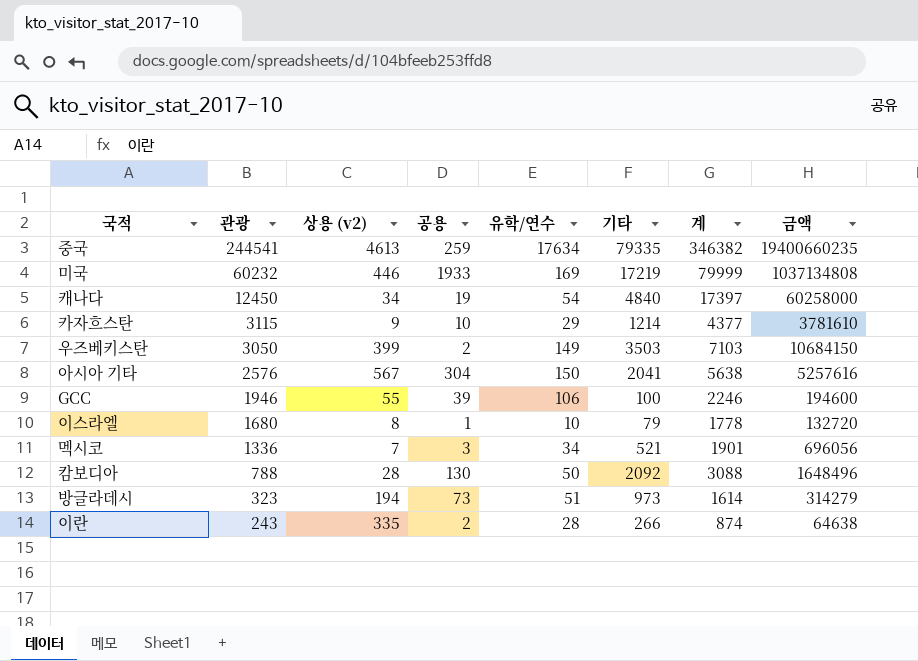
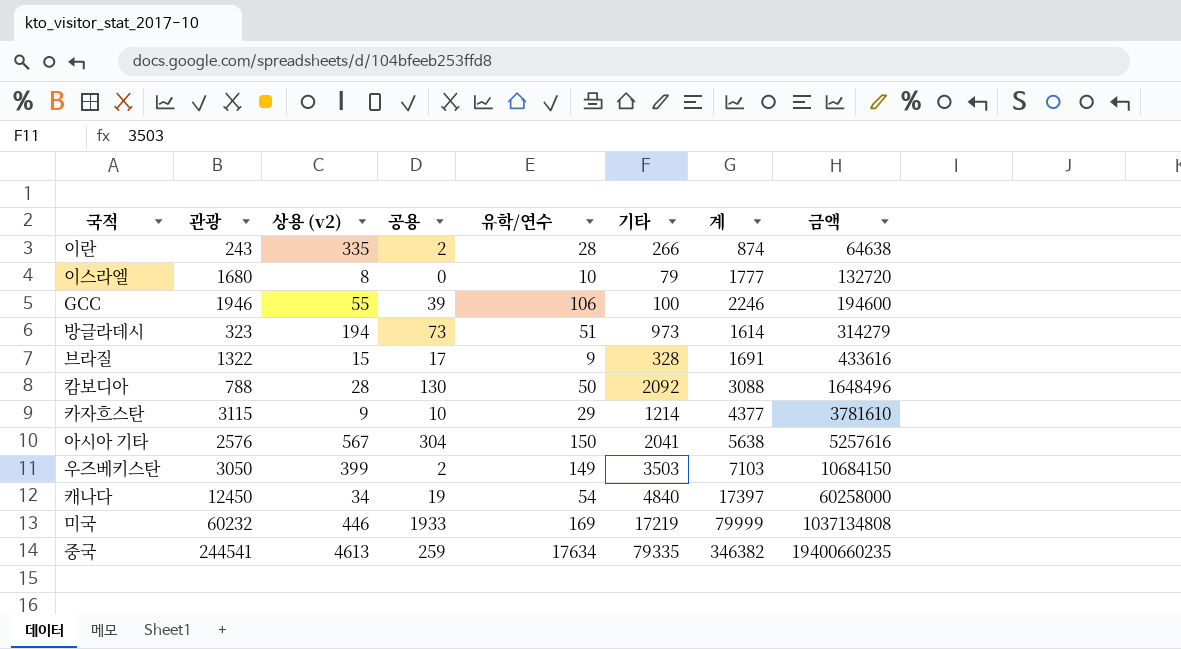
row order: 관광 descending -> 금액 ascending
row 멕시코: 1336 | 7 | 3 | 34 | 521 | 1901 | 696056 -> none
이스라엘 | 공용: 1 -> 0
이스라엘 | 계: 1778 -> 1777
row 브라질: none -> 1322 | 15 | 17 | 9 | 328 | 1691 | 433616

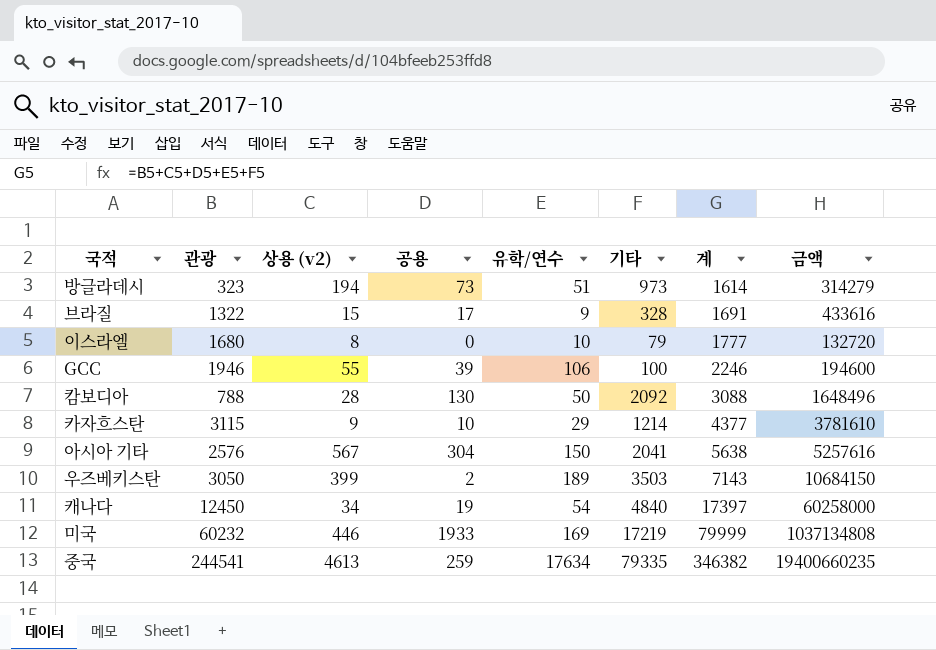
row order: 금액 ascending -> 계 ascending
row 이란: 243 | 335 | 2 | 28 | 266 | 874 | 64638 -> none
우즈베키스탄 | 유학/연수: 149 -> 189
우즈베키스탄 | 계: 7103 -> 7143

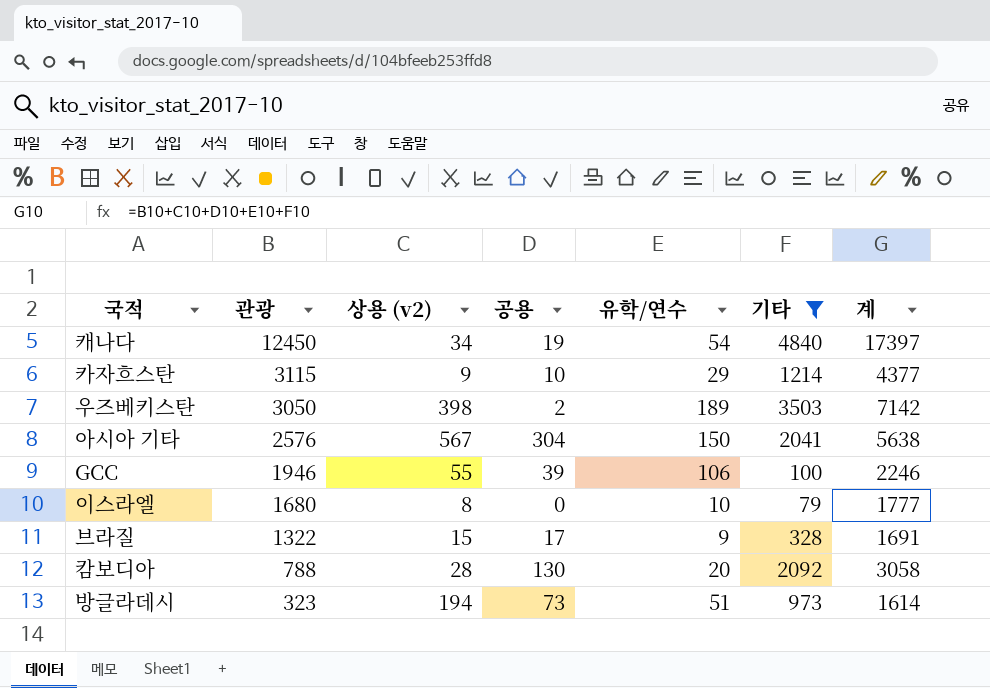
filter: none -> 기타 <= 4840
row order: 계 ascending -> 관광 descending
column 금액 | formula: [관광] * [기타] -> none
우즈베키스탄 | 상용 (v2): 399 -> 398
우즈베키스탄 | 계: 7143 -> 7142
캄보디아 | 유학/연수: 50 -> 20
캄보디아 | 계: 3088 -> 3058

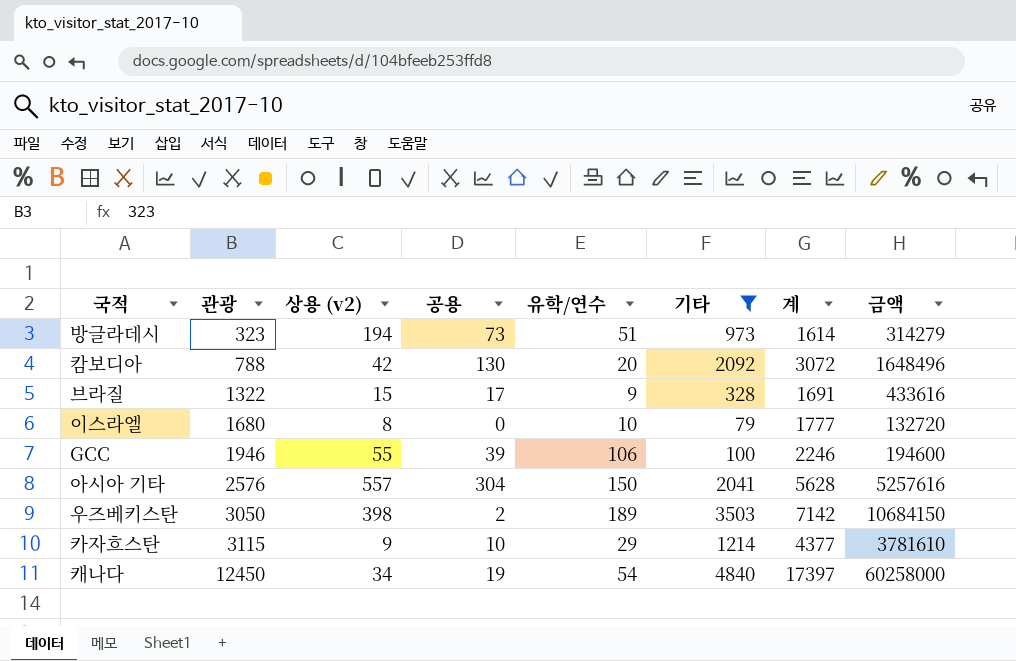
row order: 관광 descending -> 관광 ascending
column 금액 | formula: none -> [관광] * [기타]
캄보디아 | 상용 (v2): 28 -> 42
캄보디아 | 계: 3058 -> 3072
아시아 기타 | 상용 (v2): 567 -> 557
아시아 기타 | 계: 5638 -> 5628

